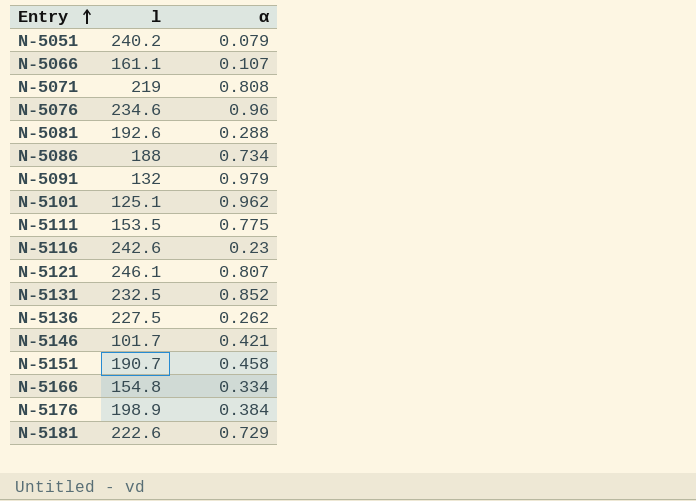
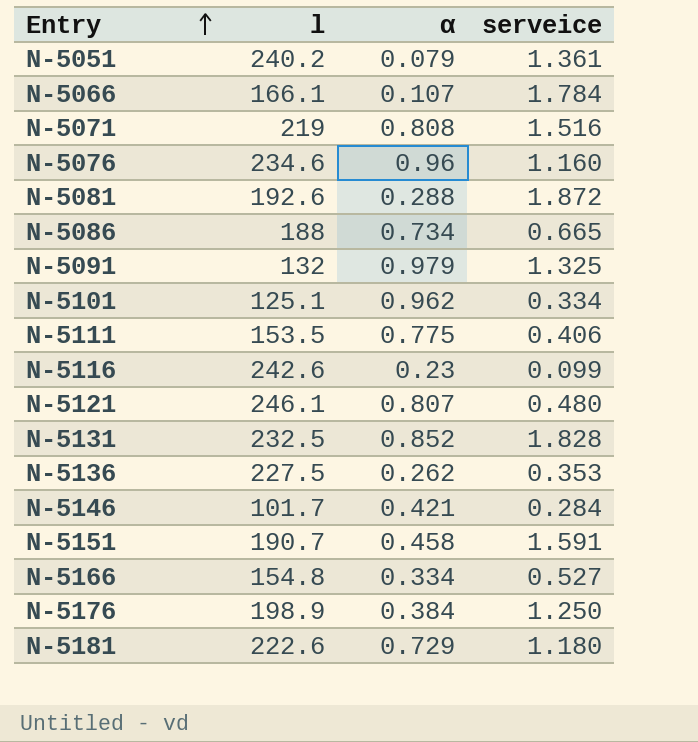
column serveice | position: none -> 4
N-5066 | l: 161.1 -> 166.1

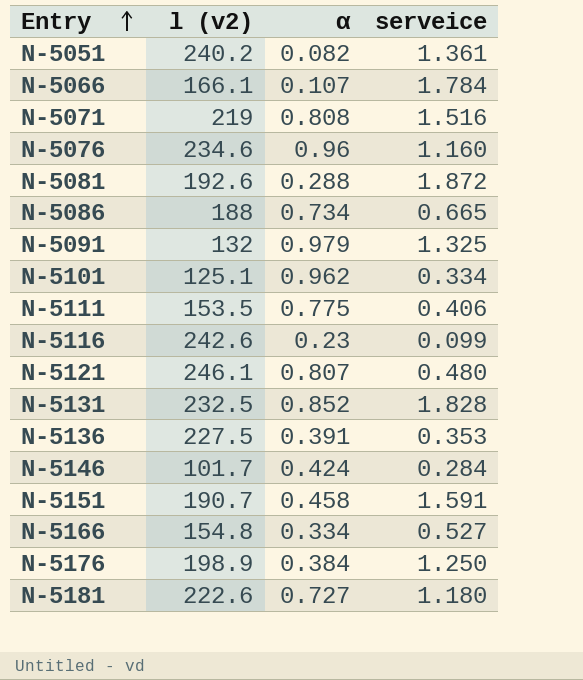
column name: l -> l (v2)
N-5051 | α: 0.079 -> 0.082
N-5136 | α: 0.262 -> 0.391
N-5146 | α: 0.421 -> 0.424
N-5181 | α: 0.729 -> 0.727

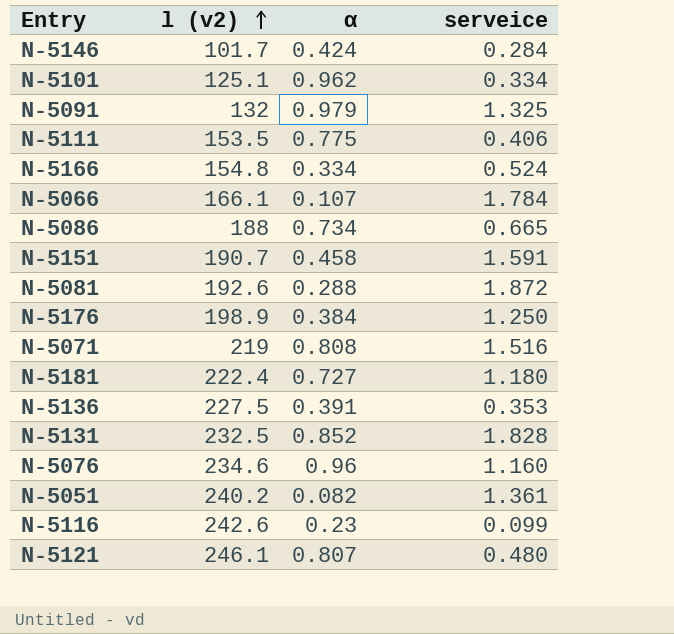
row order: Entry ascending -> l (v2) ascending
N-5166 | serveice: 0.527 -> 0.524
N-5181 | l (v2): 222.6 -> 222.4

